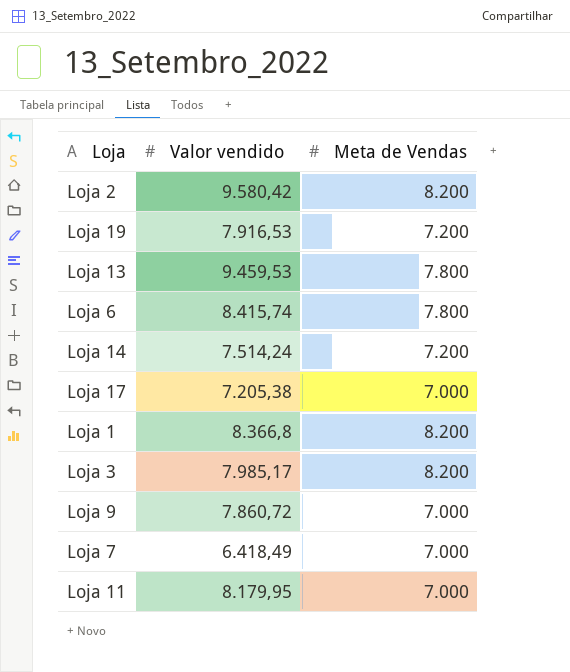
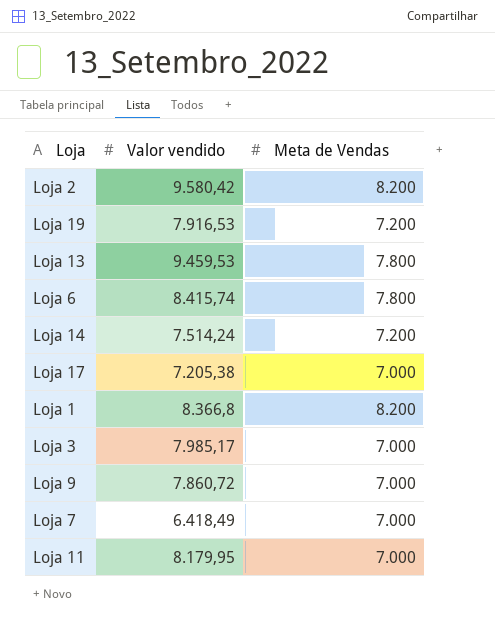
Loja 3 | Meta de Vendas: 8.200 -> 7.000

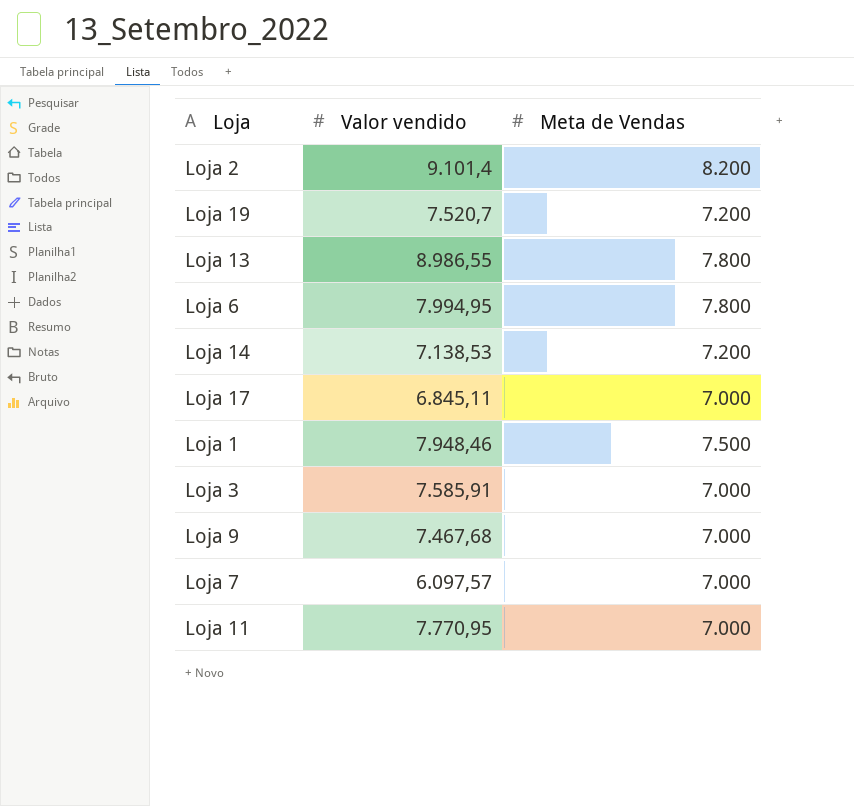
Loja 2 | Valor vendido: 9.580,42 -> 9.101,4
Loja 19 | Valor vendido: 7.916,53 -> 7.520,7
Loja 13 | Valor vendido: 9.459,53 -> 8.986,55
Loja 6 | Valor vendido: 8.415,74 -> 7.994,95
Loja 14 | Valor vendido: 7.514,24 -> 7.138,53
Loja 17 | Valor vendido: 7.205,38 -> 6.845,11
Loja 1 | Valor vendido: 8.366,8 -> 7.948,46
Loja 1 | Meta de Vendas: 8.200 -> 7.500
Loja 3 | Valor vendido: 7.985,17 -> 7.585,91
Loja 9 | Valor vendido: 7.860,72 -> 7.467,68
Loja 7 | Valor vendido: 6.418,49 -> 6.097,57
Loja 11 | Valor vendido: 8.179,95 -> 7.770,95

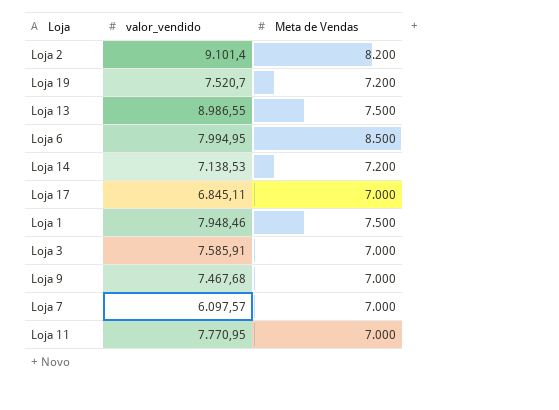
column name: Valor vendido -> valor_vendido
Loja 13 | Meta de Vendas: 7.800 -> 7.500
Loja 6 | Meta de Vendas: 7.800 -> 8.500

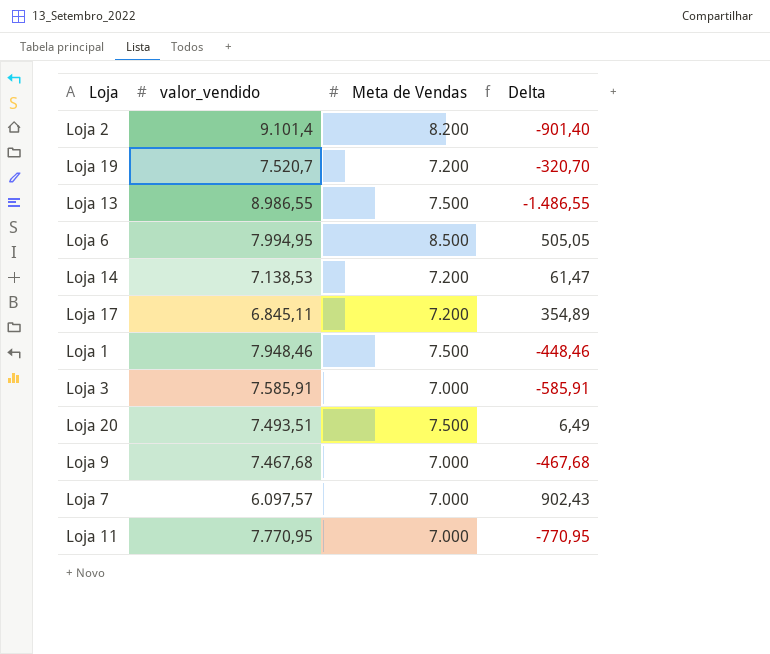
column Delta | formula: none -> [Meta de Vendas] - [valor_vendido]
Loja 17 | Meta de Vendas: 7.000 -> 7.200
row Loja 20: none -> 7.493,51 | 7.500 | 6,49

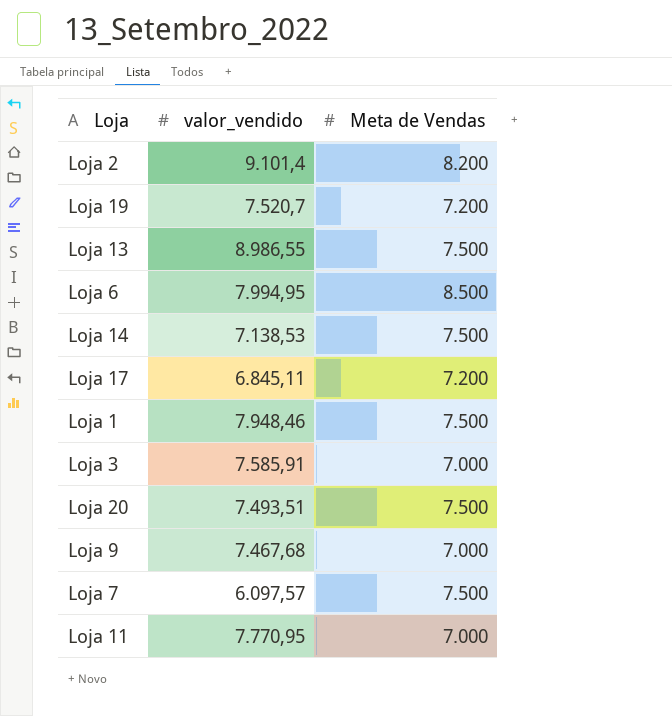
column Delta | formula: [Meta de Vendas] - [valor_vendido] -> none
Loja 14 | Meta de Vendas: 7.200 -> 7.500
Loja 7 | Meta de Vendas: 7.000 -> 7.500

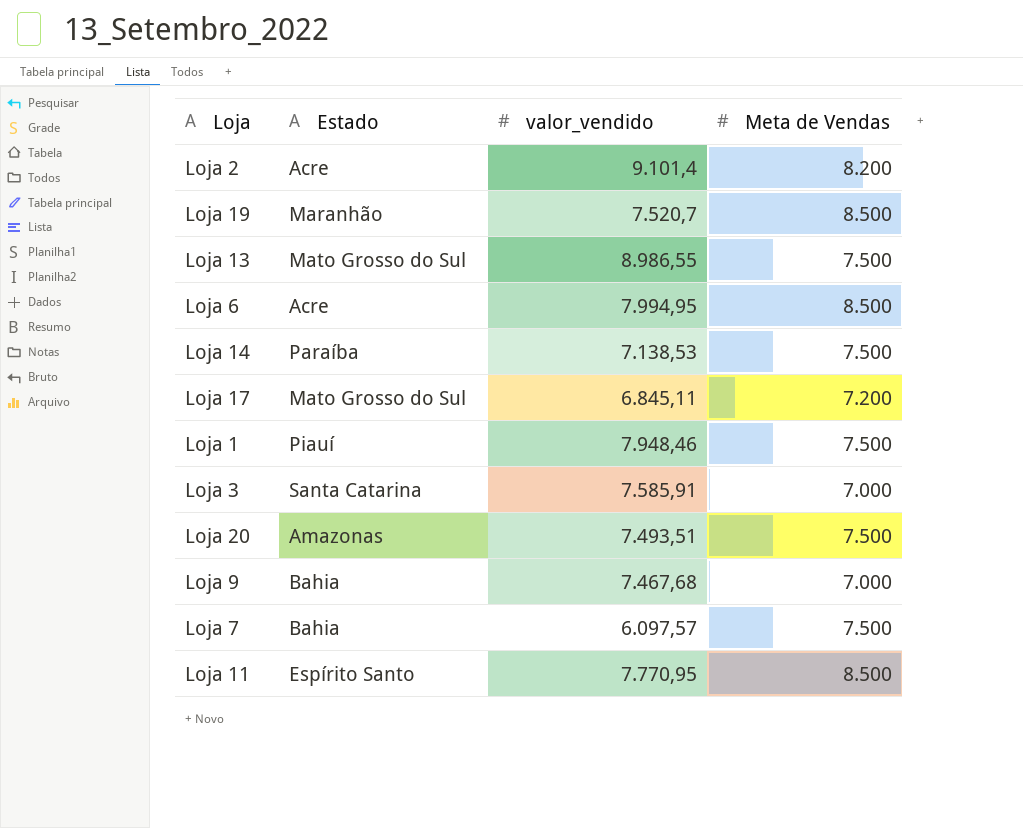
column Estado | position: none -> 2
Loja 19 | Meta de Vendas: 7.200 -> 8.500
Loja 11 | Meta de Vendas: 7.000 -> 8.500

